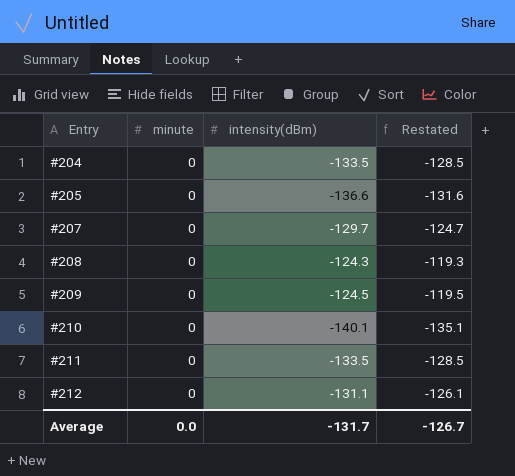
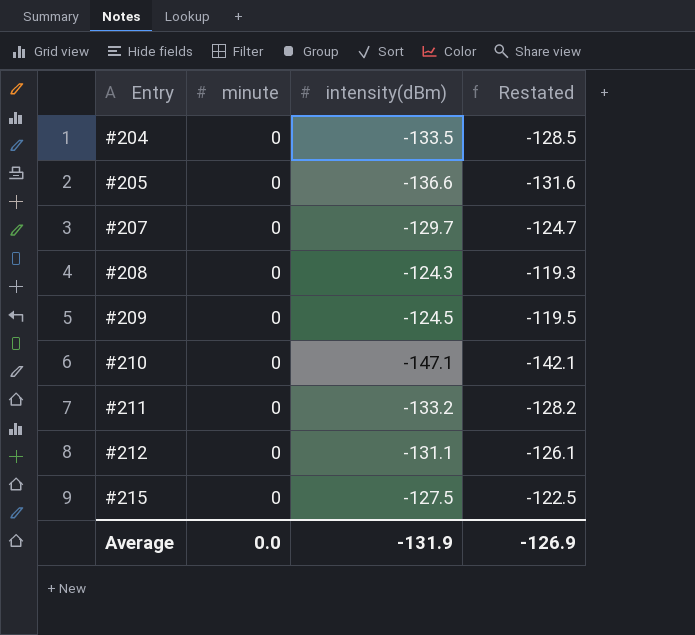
#210 | intensity(dBm): -140.1 -> -147.1
#210 | Restated: -135.1 -> -142.1
#211 | intensity(dBm): -133.5 -> -133.2
#211 | Restated: -128.5 -> -128.2
row #215: none -> 0 | -127.5 | -122.5
Average | intensity(dBm): -131.7 -> -131.9
Average | Restated: -126.7 -> -126.9

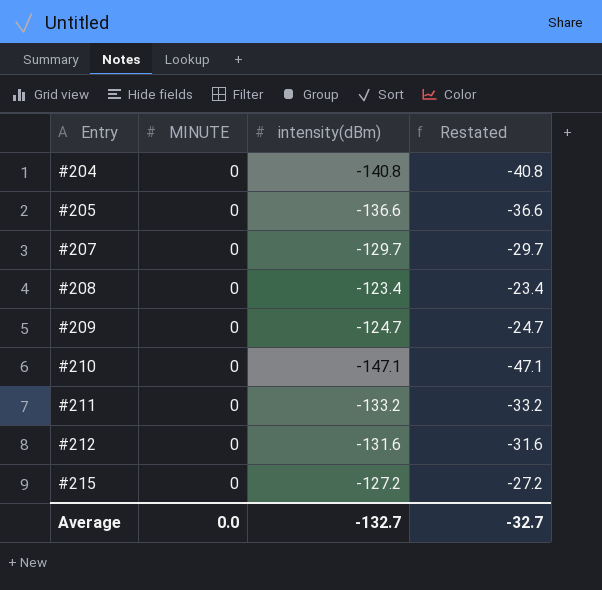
column name: minute -> MINUTE
column Restated | formula: [intensity(dBm)] + 5 -> [intensity(dBm)] + 100
#204 | intensity(dBm): -133.5 -> -140.8
#208 | intensity(dBm): -124.3 -> -123.4
#209 | intensity(dBm): -124.5 -> -124.7
#212 | intensity(dBm): -131.1 -> -131.6
#215 | intensity(dBm): -127.5 -> -127.2
Average | intensity(dBm): -131.9 -> -132.7
Average | Restated: -126.9 -> -32.7

